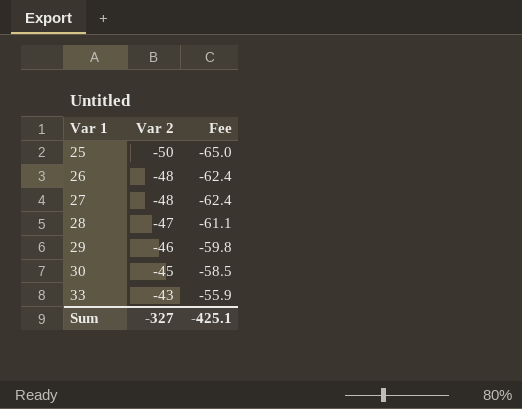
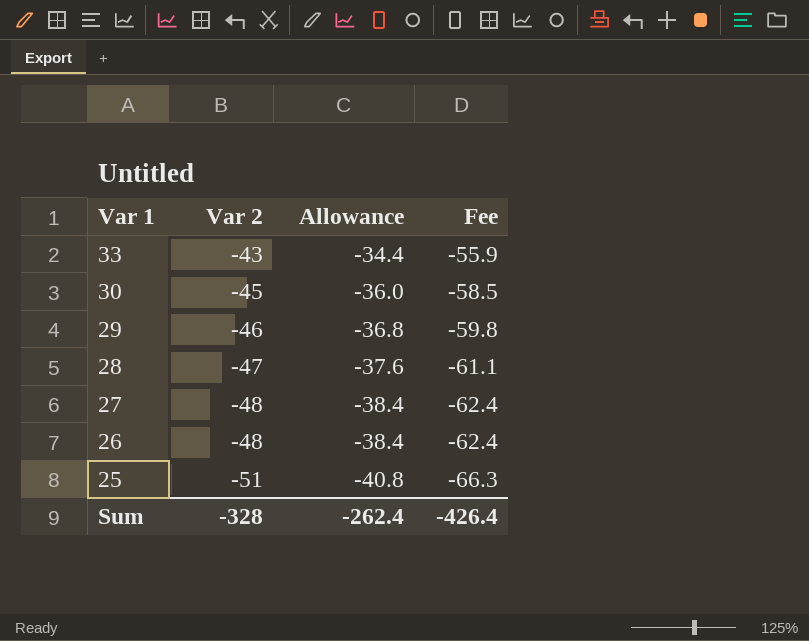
row order: Var 1 ascending -> Var 1 descending
column Allowance | formula: none -> [Var 2] * 0.8
25 | Var 2: -50 -> -51
25 | Fee: -65.0 -> -66.3
Sum | Var 2: -327 -> -328
Sum | Fee: -425.1 -> -426.4

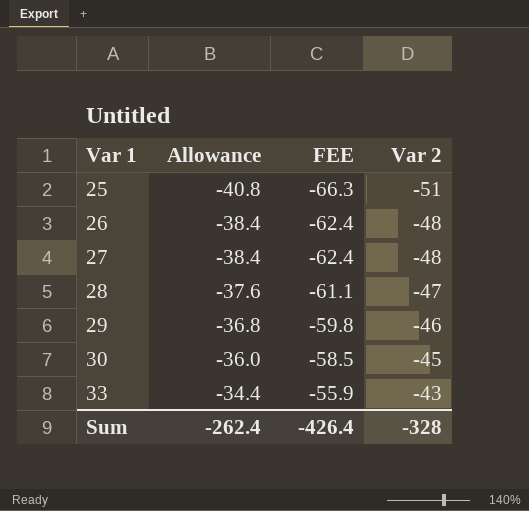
row order: Var 1 descending -> Var 1 ascending
column name: Fee -> FEE
column Var 2 | position: 2 -> 4

